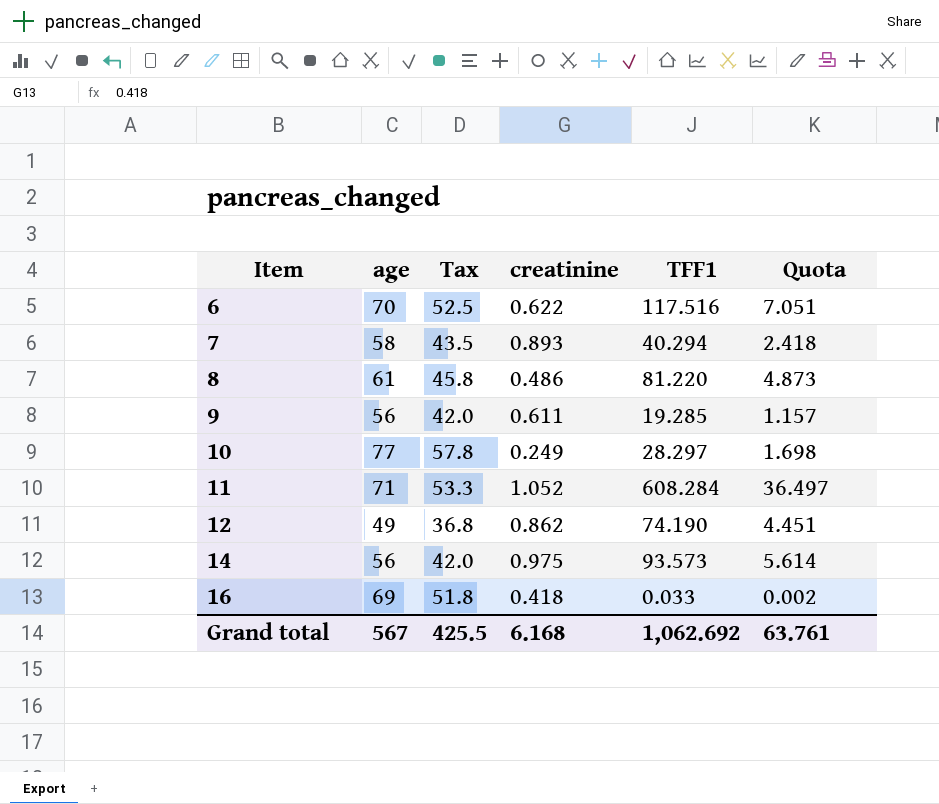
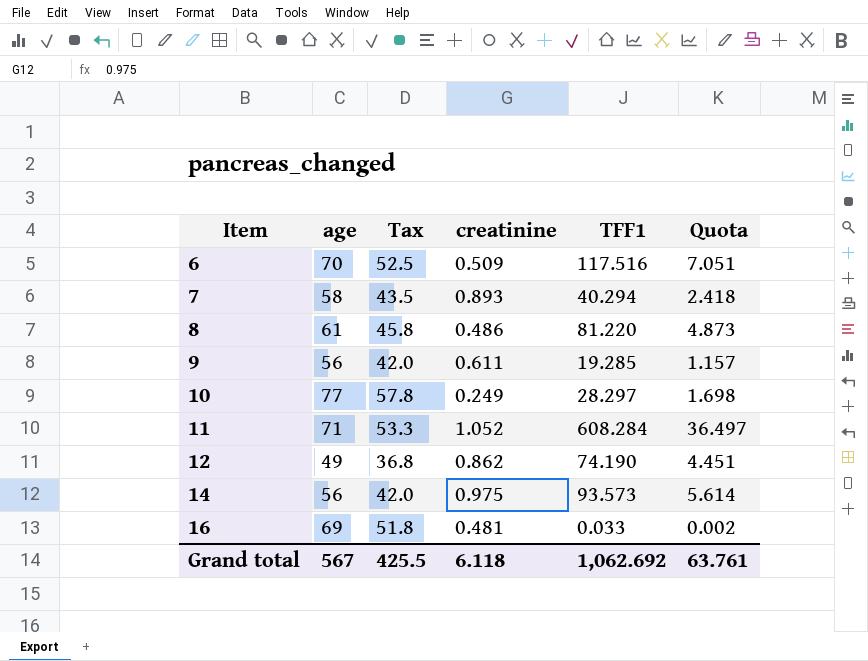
6 | creatinine: 0.622 -> 0.509
16 | creatinine: 0.418 -> 0.481
Grand total | creatinine: 6.168 -> 6.118

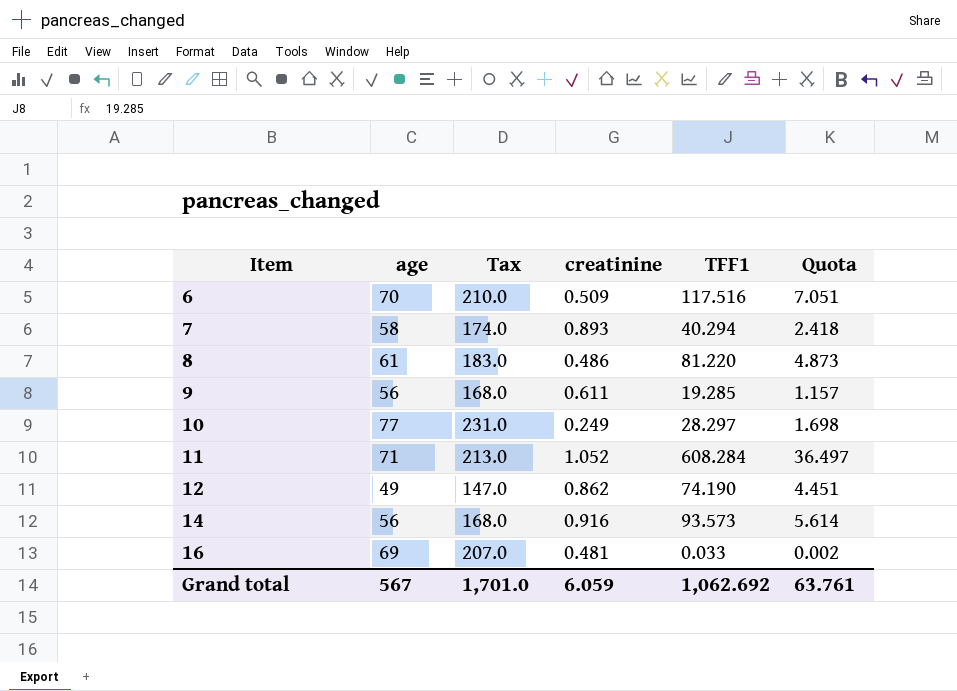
column Tax | formula: [age] * 0.75 -> [age] * 3
14 | creatinine: 0.975 -> 0.916
Grand total | Tax: 425.5 -> 1,701.0
Grand total | creatinine: 6.118 -> 6.059

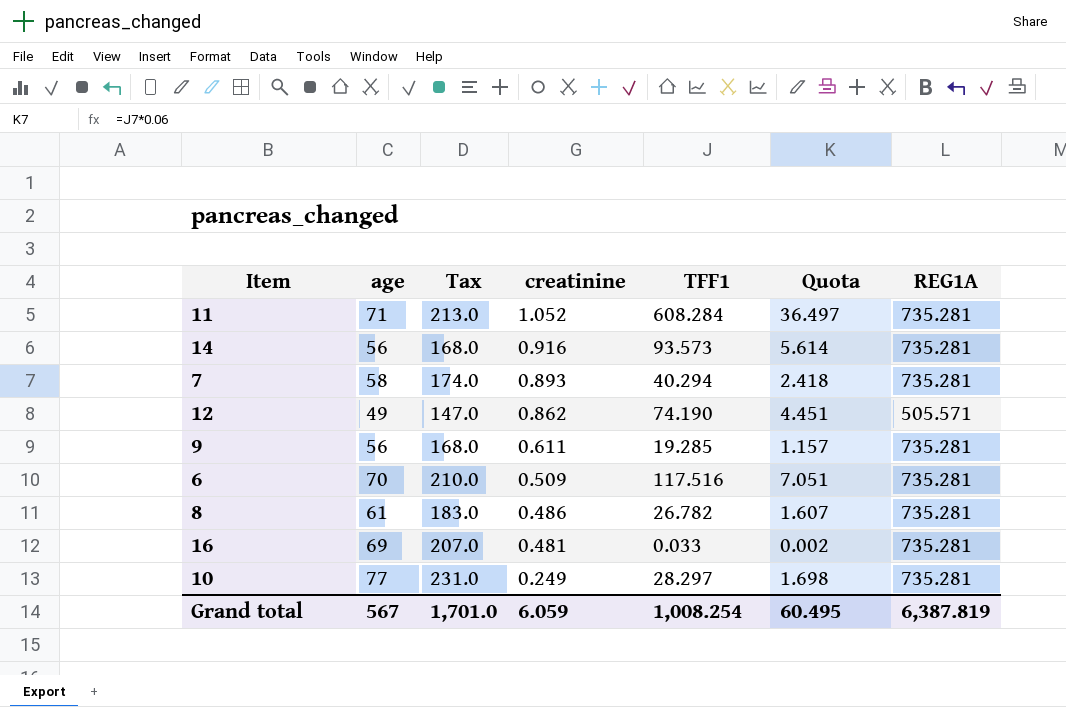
row order: Item ascending -> creatinine descending
column REG1A | position: none -> 7
8 | TFF1: 81.220 -> 26.782
8 | Quota: 4.873 -> 1.607
Grand total | TFF1: 1,062.692 -> 1,008.254
Grand total | Quota: 63.761 -> 60.495

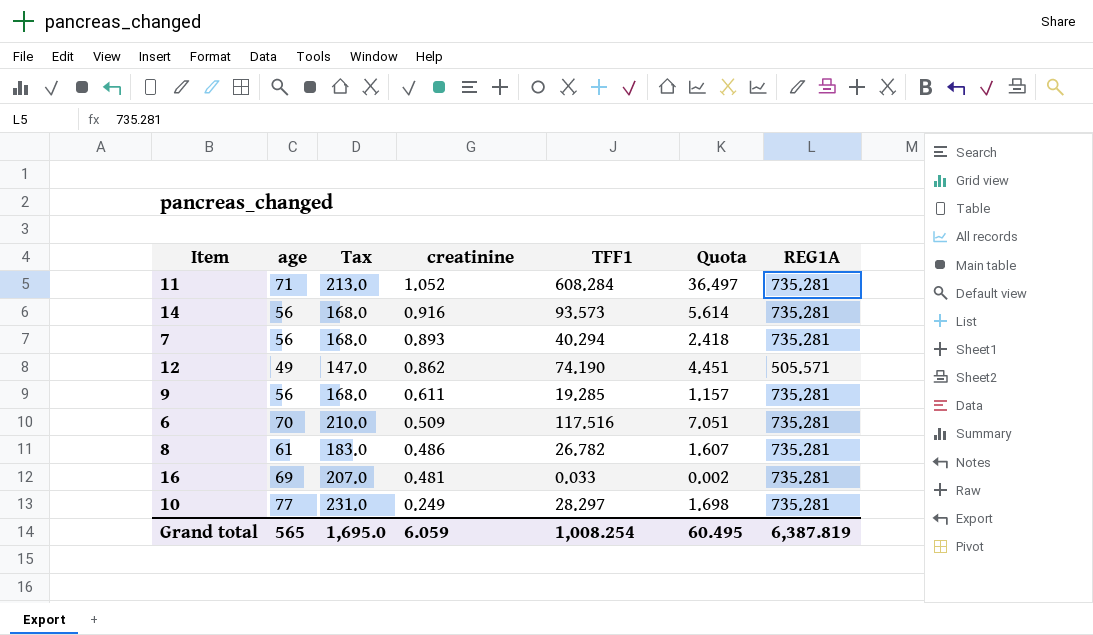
7 | age: 58 -> 56
7 | Tax: 174.0 -> 168.0
Grand total | age: 567 -> 565
Grand total | Tax: 1,701.0 -> 1,695.0

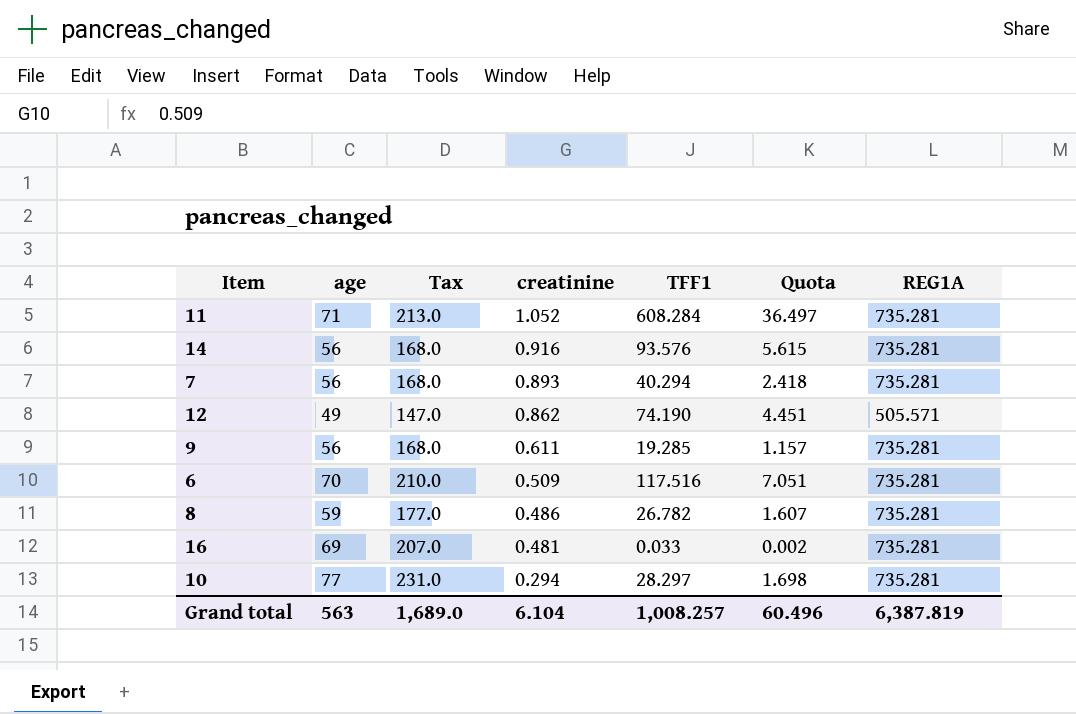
14 | TFF1: 93.573 -> 93.576
14 | Quota: 5.614 -> 5.615
8 | age: 61 -> 59
8 | Tax: 183.0 -> 177.0
10 | creatinine: 0.249 -> 0.294
Grand total | age: 565 -> 563
Grand total | Tax: 1,695.0 -> 1,689.0
Grand total | creatinine: 6.059 -> 6.104
Grand total | TFF1: 1,008.254 -> 1,008.257
Grand total | Quota: 60.495 -> 60.496

